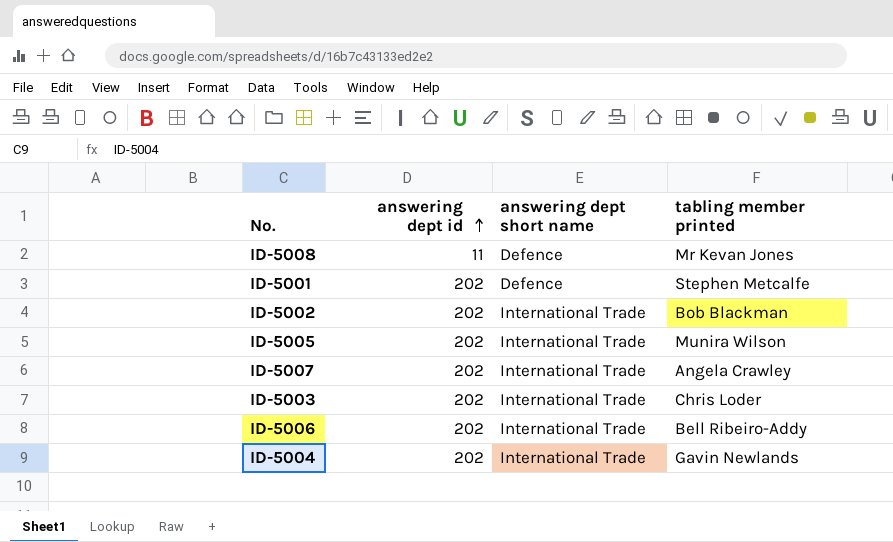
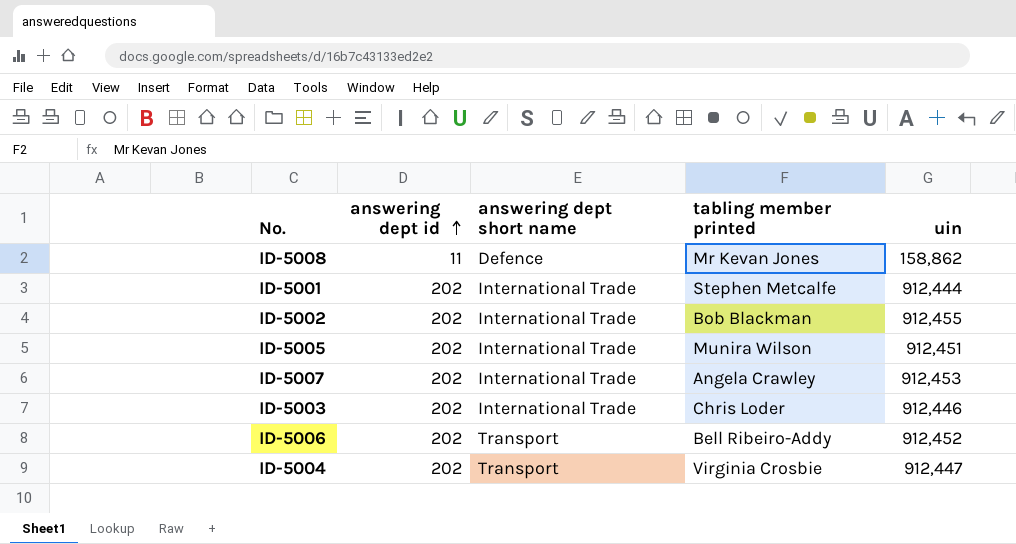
column uin | position: none -> 5
ID-5001 | answering dept short name: Defence -> International Trade
ID-5006 | answering dept short name: International Trade -> Transport
ID-5004 | answering dept short name: International Trade -> Transport
ID-5004 | tabling member printed: Gavin Newlands -> Virginia Crosbie

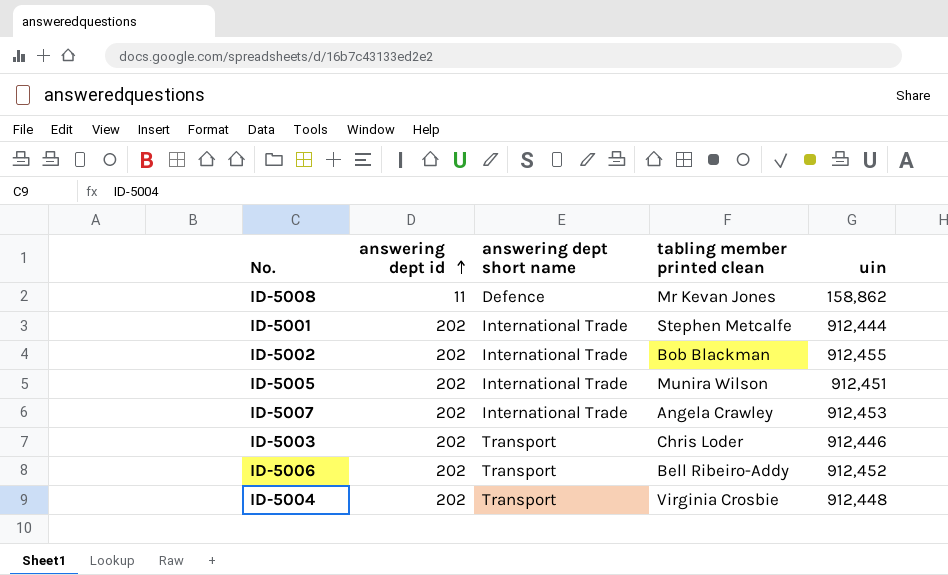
column name: tabling member printed -> tabling member printed clean
ID-5003 | answering dept short name: International Trade -> Transport
ID-5004 | uin: 912,447 -> 912,448

